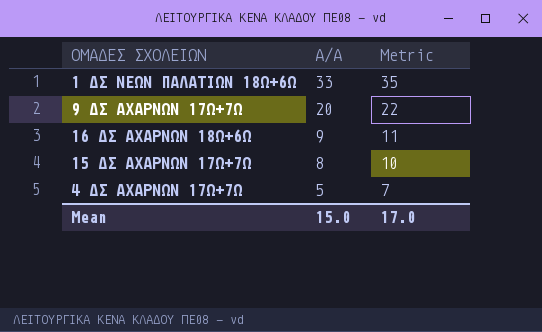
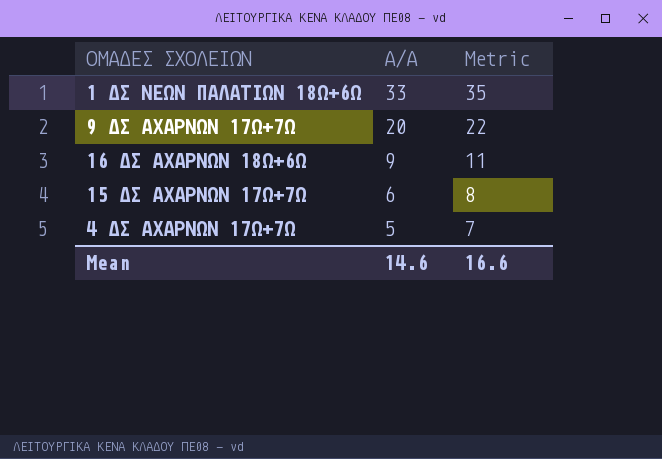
15 ΔΣ ΑΧΑΡΝΩΝ 17Ω+7Ω | Α/Α: 8 -> 6
15 ΔΣ ΑΧΑΡΝΩΝ 17Ω+7Ω | Metric: 10 -> 8
Mean | Α/Α: 15.0 -> 14.6
Mean | Metric: 17.0 -> 16.6

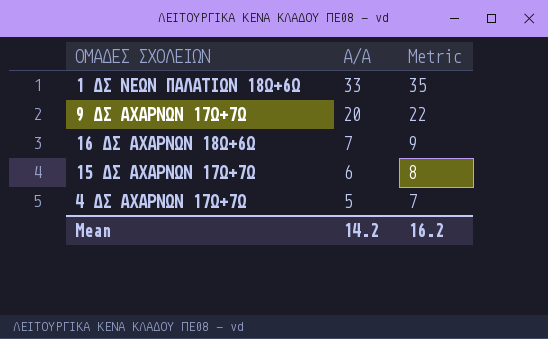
16 ΔΣ ΑΧΑΡΝΩΝ 18Ω+6Ω | Α/Α: 9 -> 7
16 ΔΣ ΑΧΑΡΝΩΝ 18Ω+6Ω | Metric: 11 -> 9
Mean | Α/Α: 14.6 -> 14.2
Mean | Metric: 16.6 -> 16.2

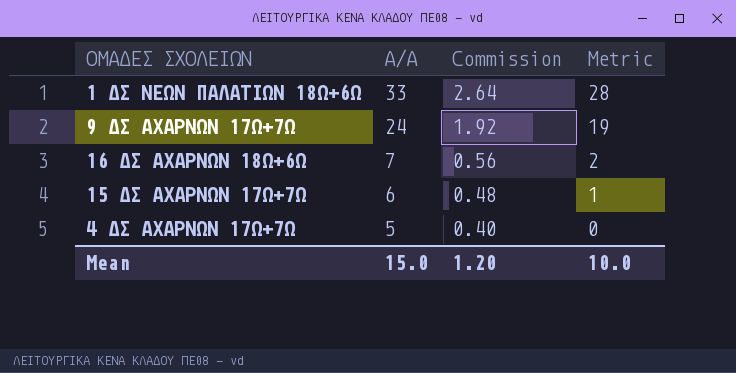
column Commission | formula: none -> [Α/Α] * 0.08
column Metric | formula: [Α/Α] + 2 -> [Α/Α] - 5
9 ΔΣ ΑΧΑΡΝΩΝ 17Ω+7Ω | Α/Α: 20 -> 24
Mean | Α/Α: 14.2 -> 15.0
Mean | Metric: 16.2 -> 10.0

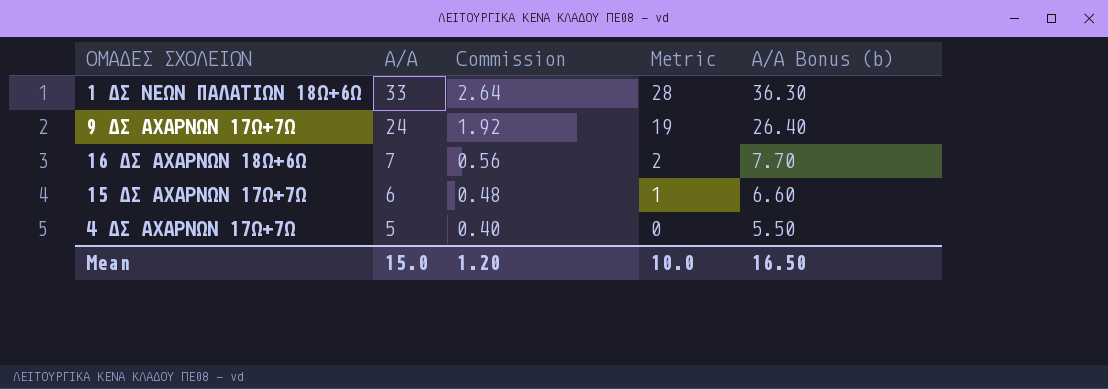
column Α/Α Bonus (b) | formula: none -> [Α/Α] * 1.1

